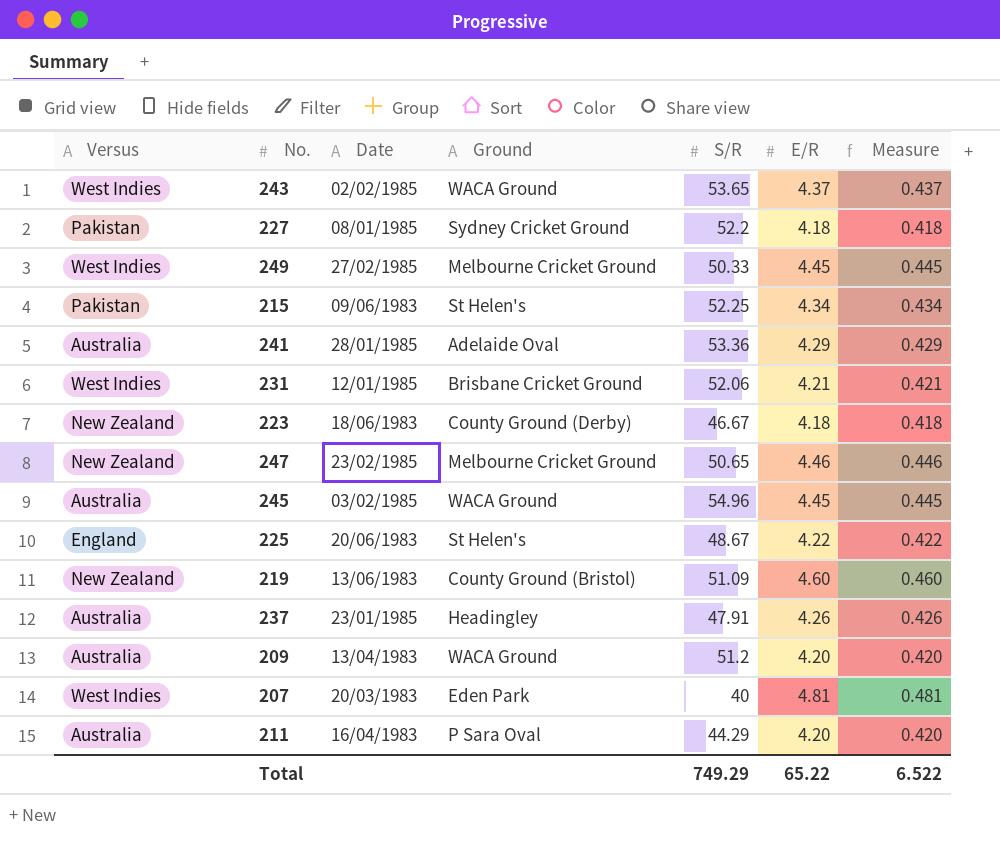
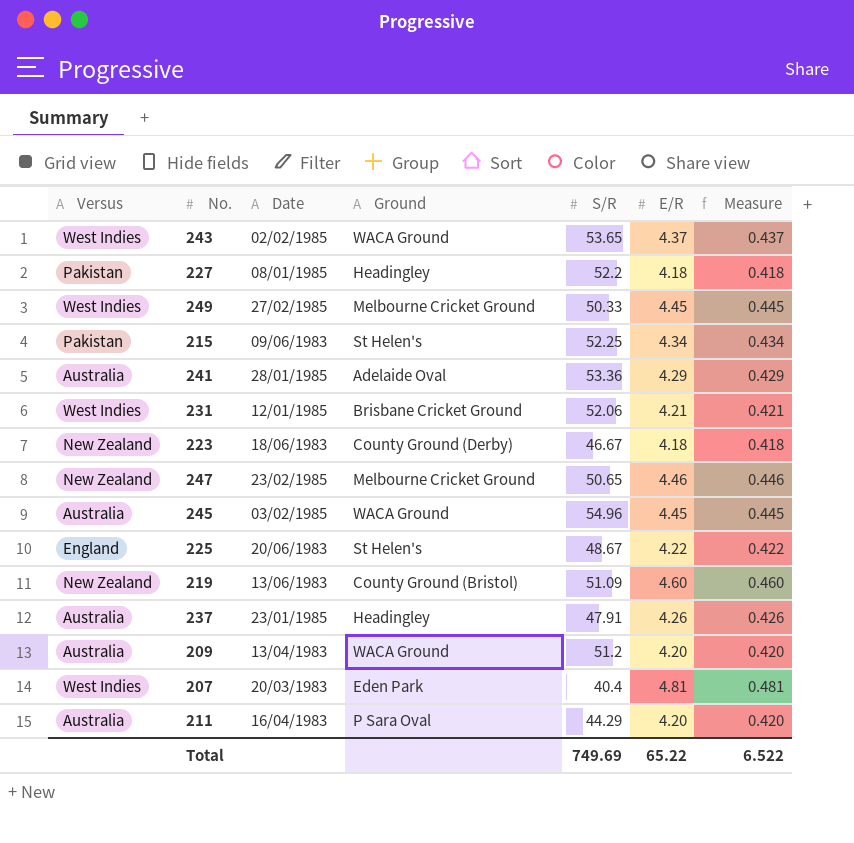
227 | Ground: Sydney Cricket Ground -> Headingley
207 | S/R: 40 -> 40.4
Total | S/R: 749.29 -> 749.69

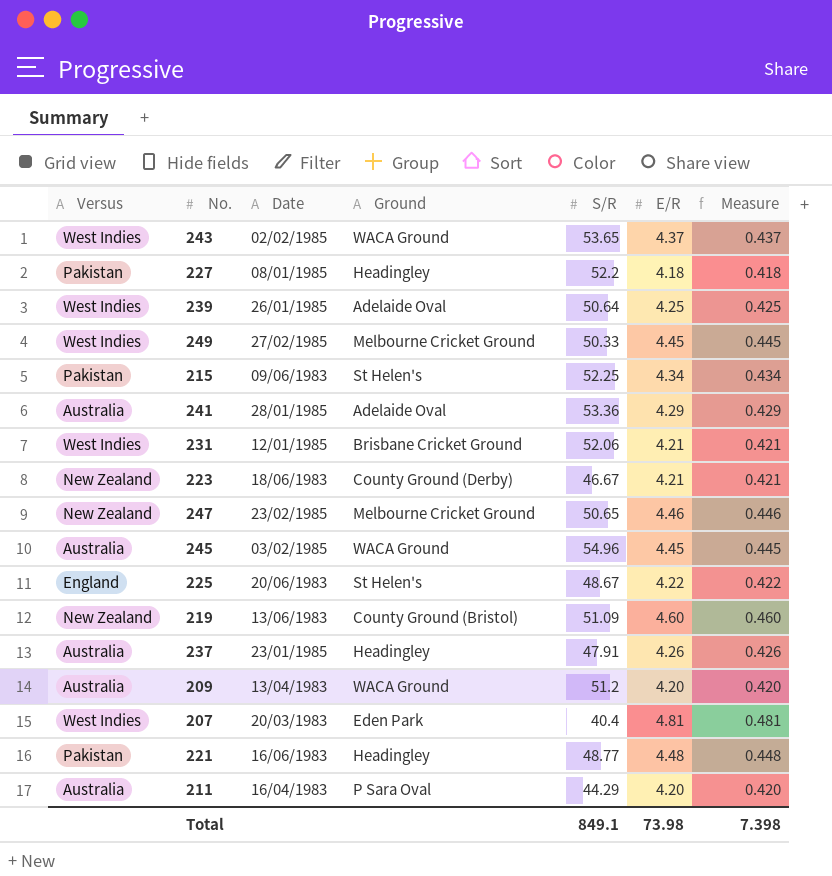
row 239: none -> West Indies | 26/01/1985 | Adelaide Oval | 50.64 | 4.25 | 0.425
223 | E/R: 4.18 -> 4.21
223 | Measure: 0.418 -> 0.421
row 221: none -> Pakistan | 16/06/1983 | Headingley | 48.77 | 4.48 | 0.448
Total | S/R: 749.69 -> 849.1
Total | E/R: 65.22 -> 73.98
Total | Measure: 6.522 -> 7.398

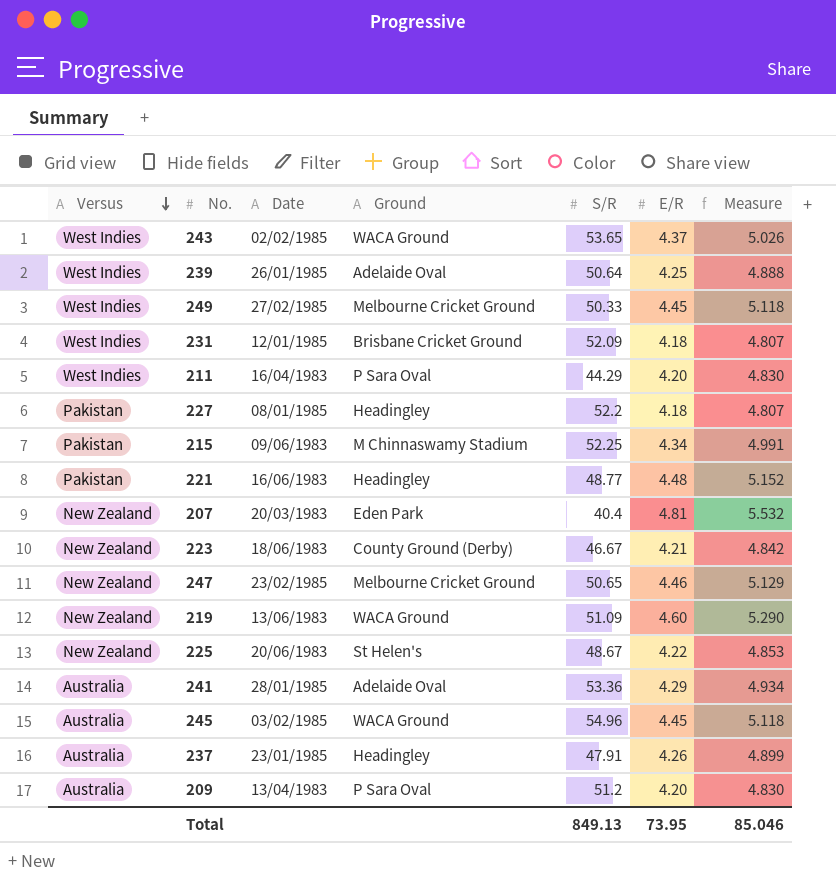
row order: none -> Versus descending
column Measure | formula: [E/R] * 0.1 -> [E/R] * 1.15
231 | S/R: 52.06 -> 52.09
231 | E/R: 4.21 -> 4.18
211 | Versus: Australia -> West Indies
215 | Ground: St Helen's -> M Chinnaswamy Stadium
207 | Versus: West Indies -> New Zealand
219 | Ground: County Ground (Bristol) -> WACA Ground
225 | Versus: England -> New Zealand
209 | Ground: WACA Ground -> P Sara Oval
Total | S/R: 849.1 -> 849.13
Total | E/R: 73.98 -> 73.95
Total | Measure: 7.398 -> 85.046

